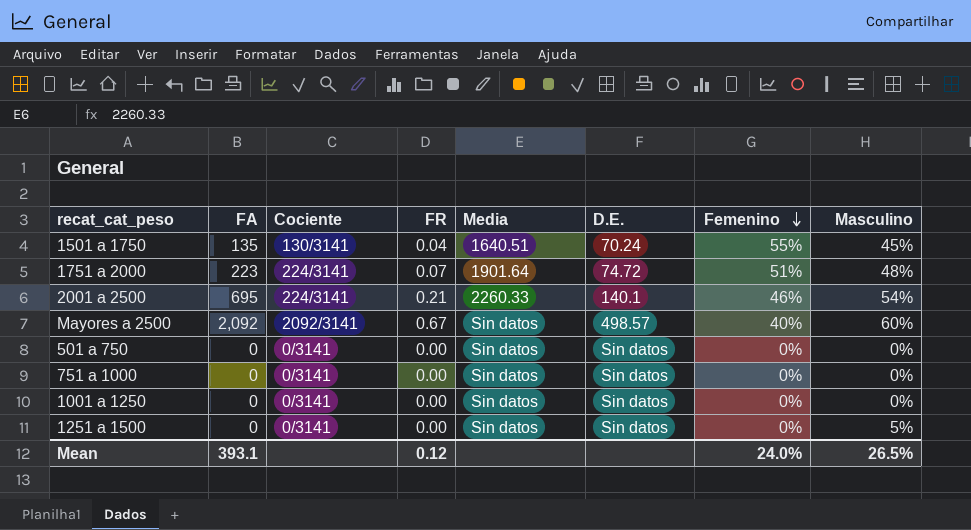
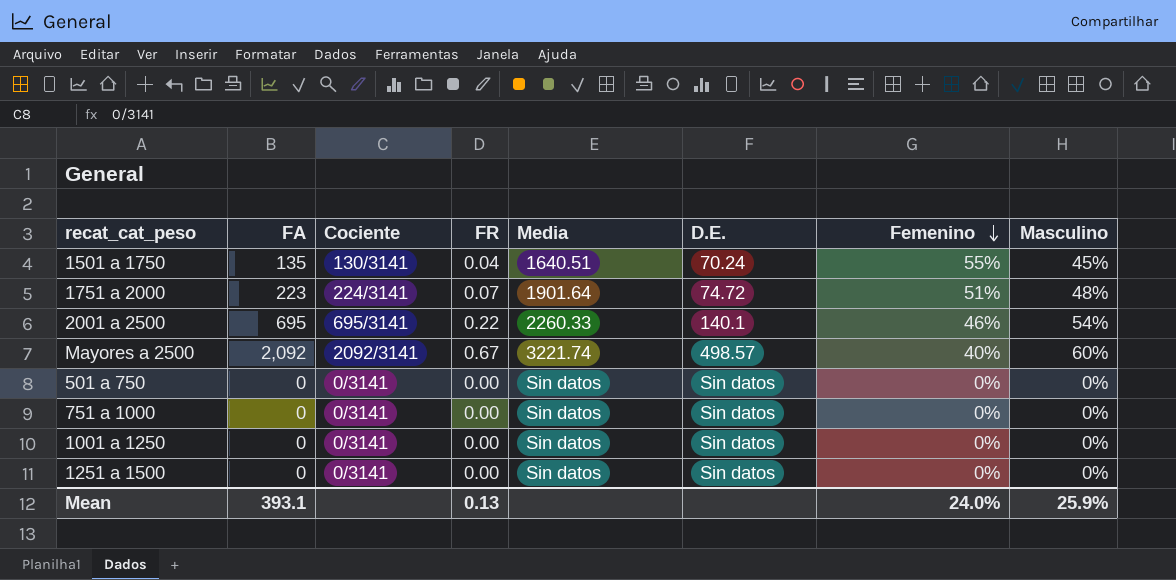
2001 a 2500 | Cociente: 224/3141 -> 695/3141
2001 a 2500 | FR: 0.21 -> 0.22
Mayores a 2500 | Media: Sin datos -> 3221.74
1251 a 1500 | Masculino: 5% -> 0%
Mean | FR: 0.12 -> 0.13
Mean | Masculino: 26.5% -> 25.9%

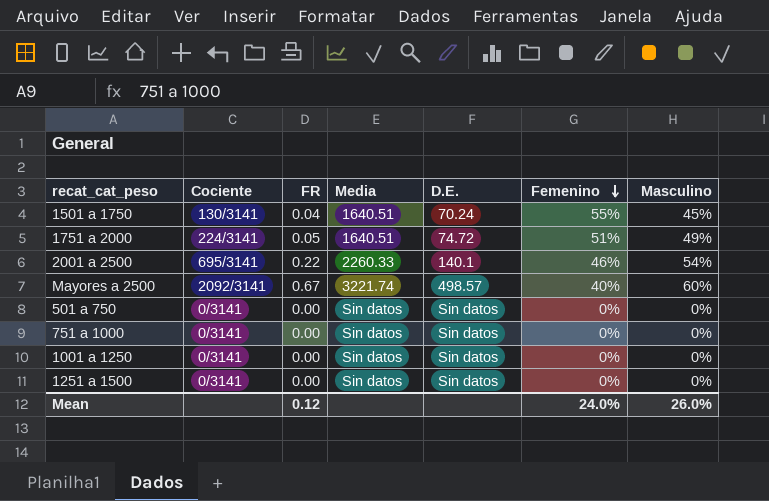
column FA | position: 2 -> none
1751 a 2000 | FR: 0.07 -> 0.05
1751 a 2000 | Media: 1901.64 -> 1640.51
1751 a 2000 | Masculino: 48% -> 49%
Mean | FR: 0.13 -> 0.12
Mean | Masculino: 25.9% -> 26.0%

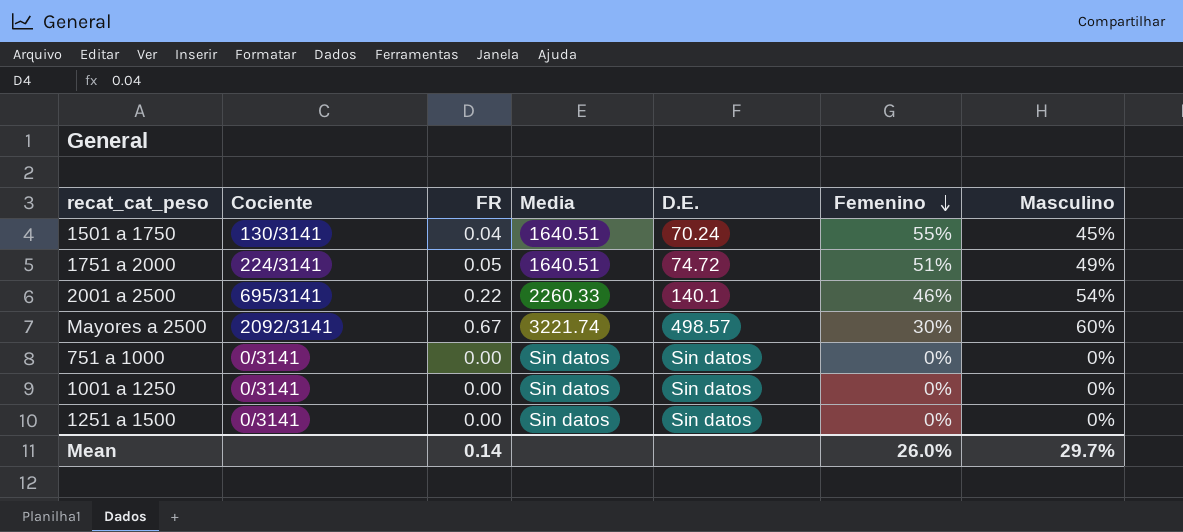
row 501 a 750: 0/3141 | 0.00 | Sin datos | Sin datos | 0% | 0% -> none
Mayores a 2500 | Femenino: 40% -> 30%
Mean | FR: 0.12 -> 0.14
Mean | Femenino: 24.0% -> 26.0%
Mean | Masculino: 26.0% -> 29.7%

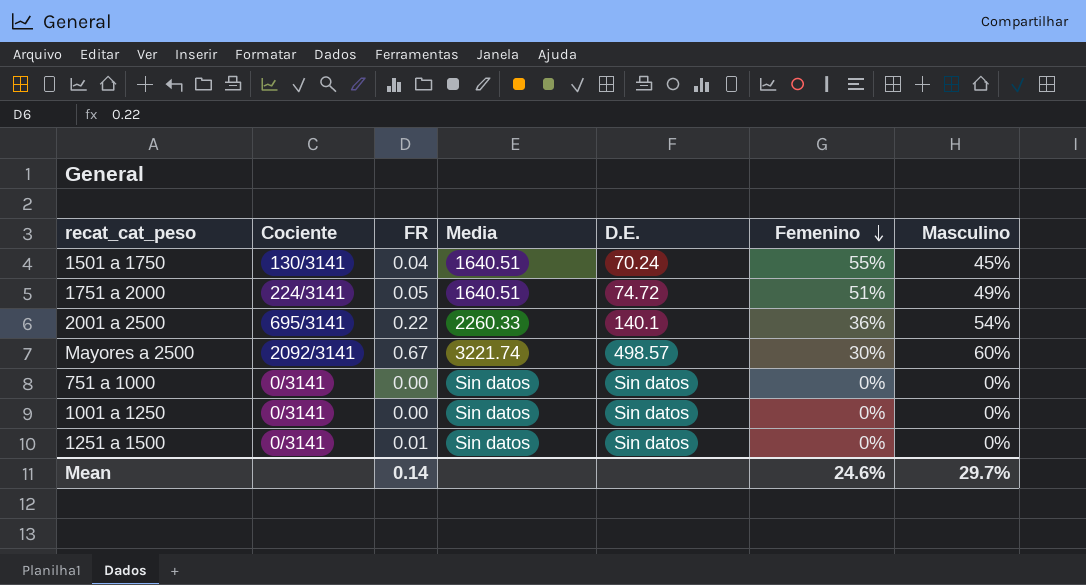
2001 a 2500 | Femenino: 46% -> 36%
1251 a 1500 | FR: 0.00 -> 0.01
Mean | Femenino: 26.0% -> 24.6%

